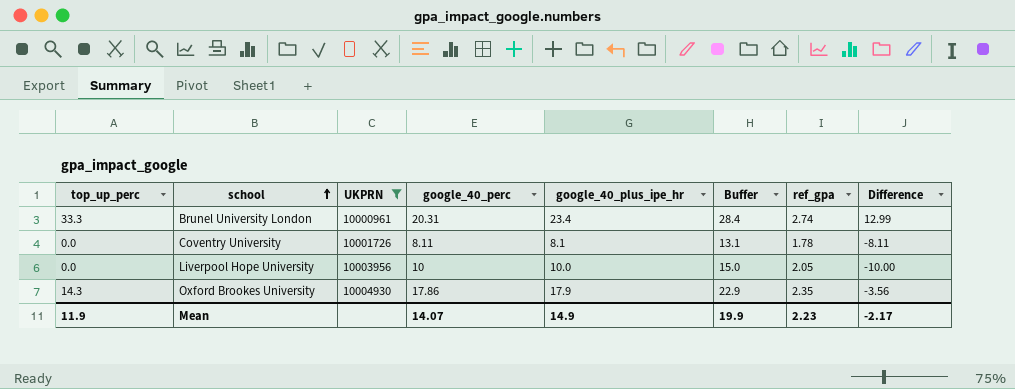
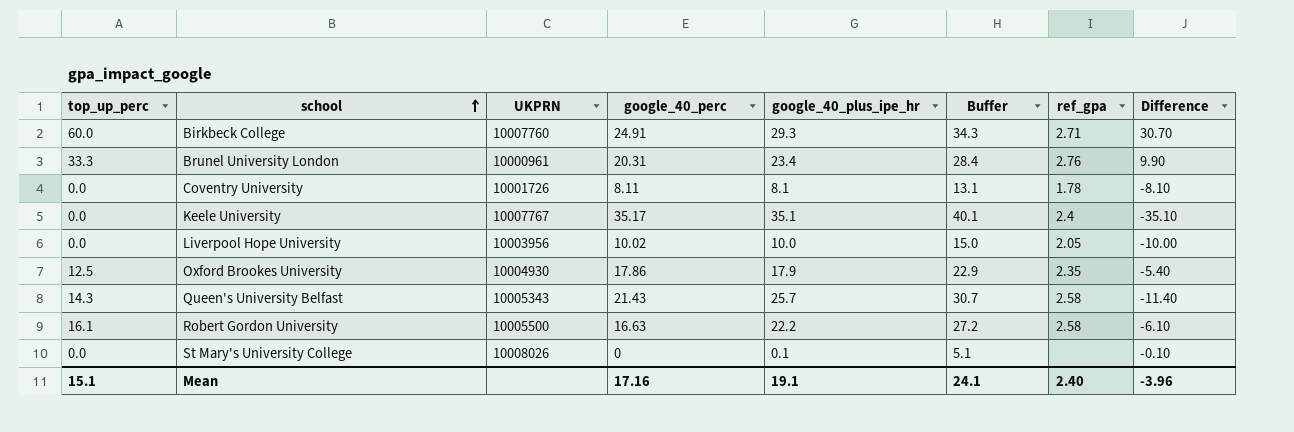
filter: UKPRN <= 10004930 -> none
column Difference | formula: [top_up_perc] - [google_40_perc] -> [top_up_perc] - [google_40_plus_ipe_hr]
Brunel University London | ref_gpa: 2.74 -> 2.76
Liverpool Hope University | google_40_perc: 10 -> 10.02
Oxford Brookes University | top_up_perc: 14.3 -> 12.5
Mean | top_up_perc: 11.9 -> 15.1
Mean | google_40_perc: 14.07 -> 17.16
Mean | google_40_plus_ipe_hr: 14.9 -> 19.1
Mean | Buffer: 19.9 -> 24.1
Mean | ref_gpa: 2.23 -> 2.40
Mean | Difference: -2.17 -> -3.96

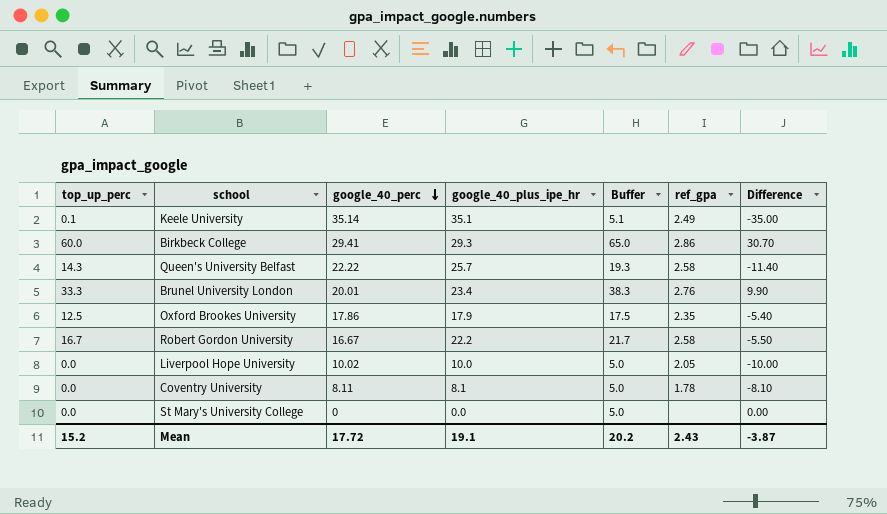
row order: school ascending -> google_40_perc descending
column UKPRN | position: 3 -> none
column Buffer | formula: [google_40_plus_ipe_hr] + 5 -> [top_up_perc] + 5
Keele University | top_up_perc: 0.0 -> 0.1
Keele University | google_40_perc: 35.17 -> 35.14
Keele University | ref_gpa: 2.4 -> 2.49
Keele University | Difference: -35.10 -> -35.00
Birkbeck College | google_40_perc: 24.91 -> 29.41
Birkbeck College | ref_gpa: 2.71 -> 2.86
Queen's University Belfast | google_40_perc: 21.43 -> 22.22
Brunel University London | google_40_perc: 20.31 -> 20.01
Robert Gordon University | top_up_perc: 16.1 -> 16.7
Robert Gordon University | google_40_perc: 16.63 -> 16.67
Robert Gordon University | Difference: -6.10 -> -5.50
St Mary's University College | google_40_plus_ipe_hr: 0.1 -> 0.0
St Mary's University College | Difference: -0.10 -> 0.00
Mean | top_up_perc: 15.1 -> 15.2
Mean | google_40_perc: 17.16 -> 17.72
Mean | Buffer: 24.1 -> 20.2
Mean | ref_gpa: 2.40 -> 2.43
Mean | Difference: -3.96 -> -3.87

